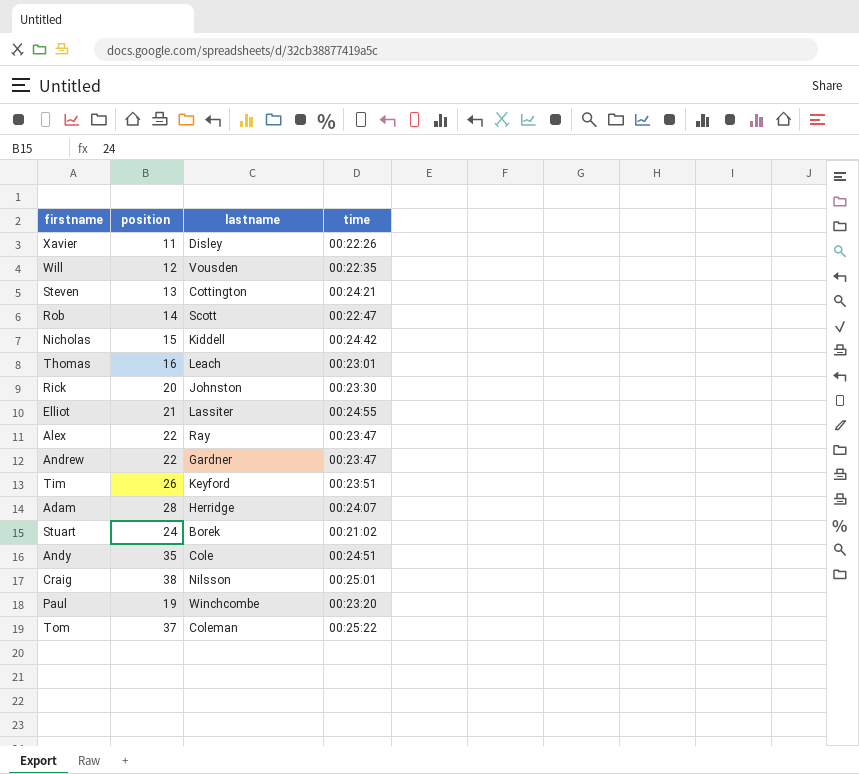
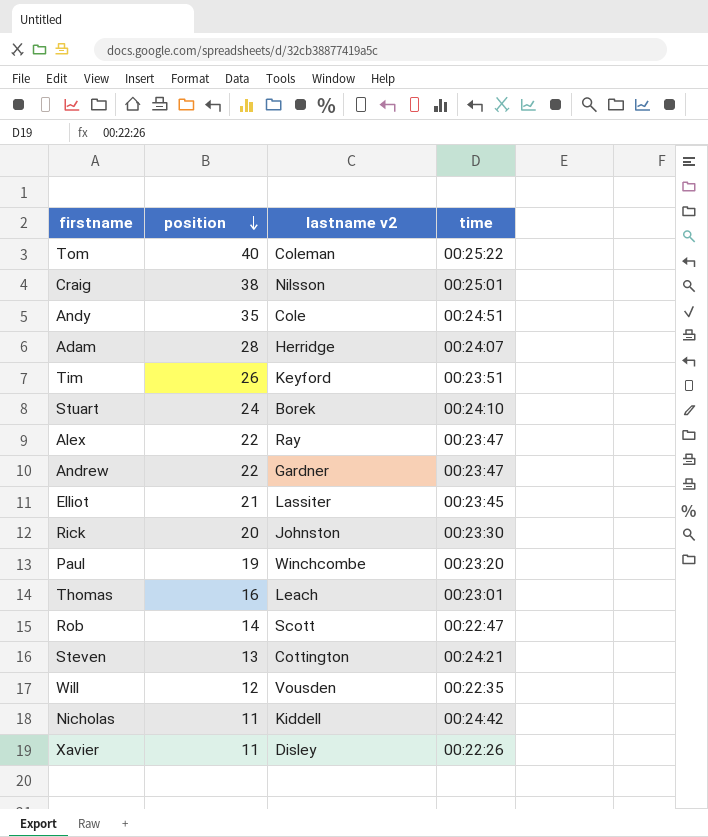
row order: none -> position descending
column name: lastname -> lastname v2
Tom | position: 37 -> 40
Stuart | time: 00:21:02 -> 00:24:10
Elliot | time: 00:24:55 -> 00:23:45
Nicholas | position: 15 -> 11

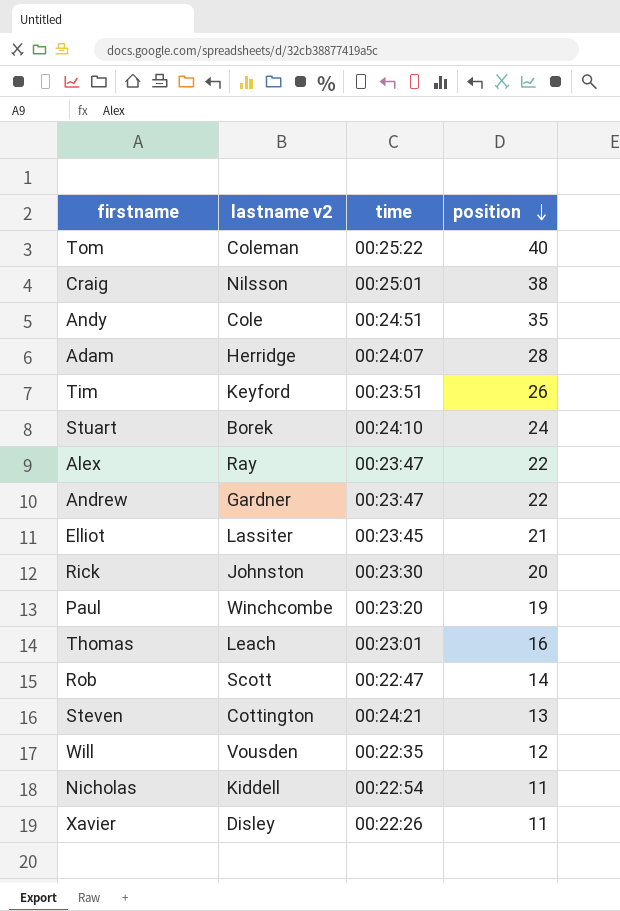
column position | position: 2 -> 4
Nicholas | time: 00:24:42 -> 00:22:54

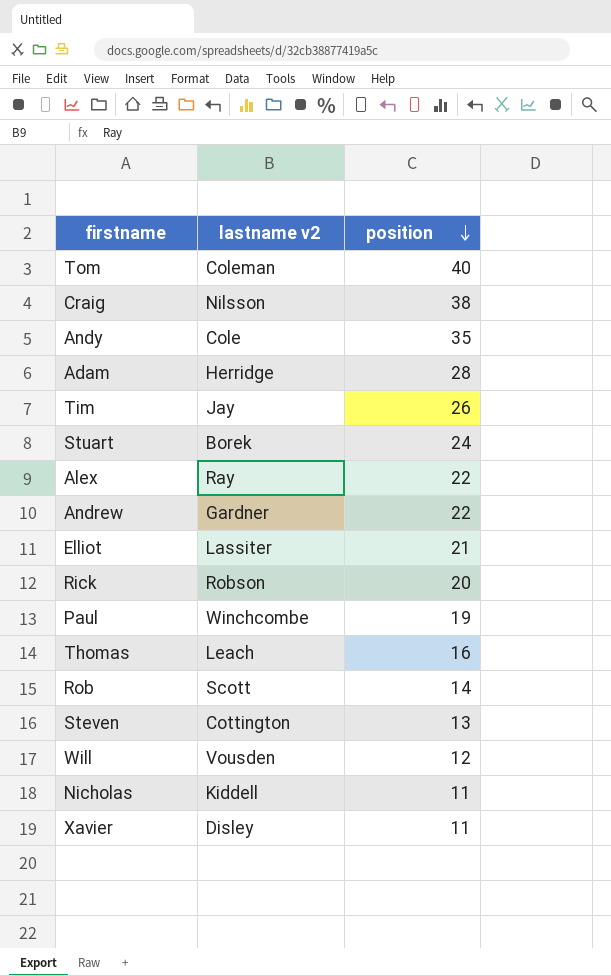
column time | position: 3 -> none
Tim | lastname v2: Keyford -> Jay
Rick | lastname v2: Johnston -> Robson

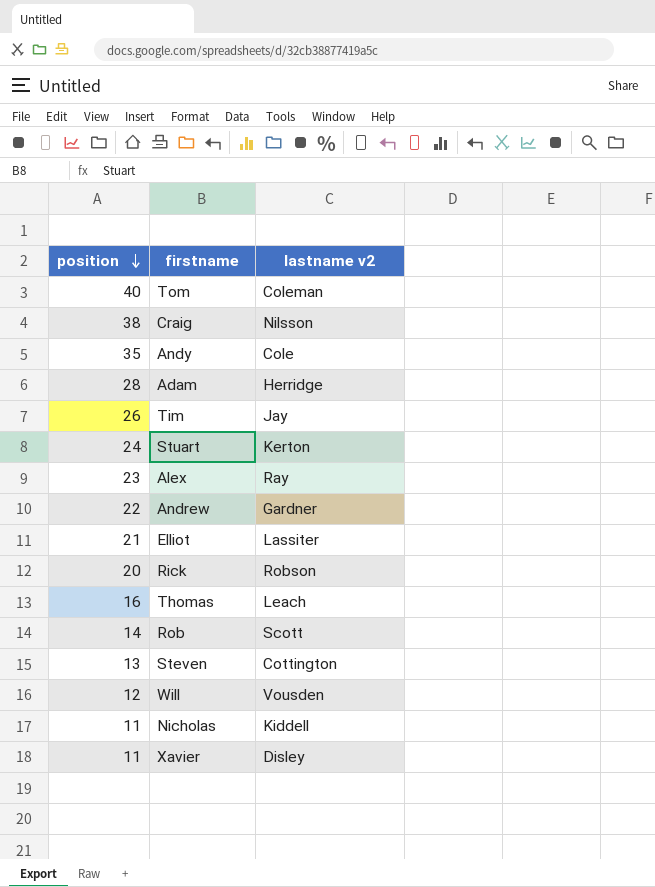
column position | position: 3 -> 1
row Paul: Winchcombe | 19 -> none
Stuart | lastname v2: Borek -> Kerton
Alex | position: 22 -> 23

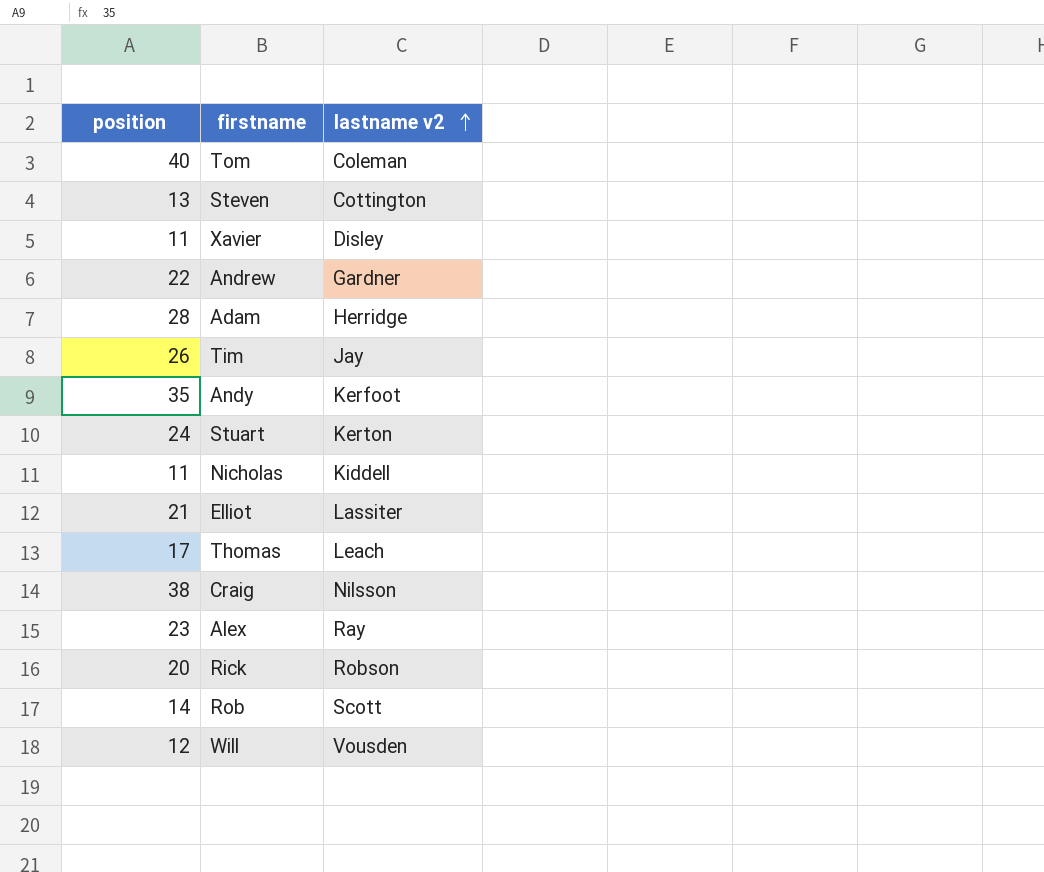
row order: position descending -> lastname v2 ascending
Andy | lastname v2: Cole -> Kerfoot
Thomas | position: 16 -> 17

